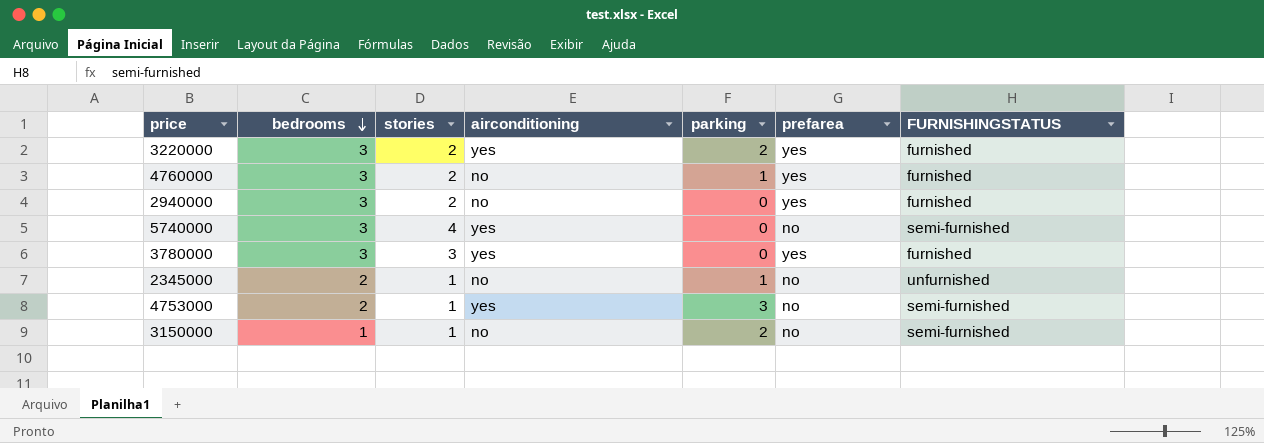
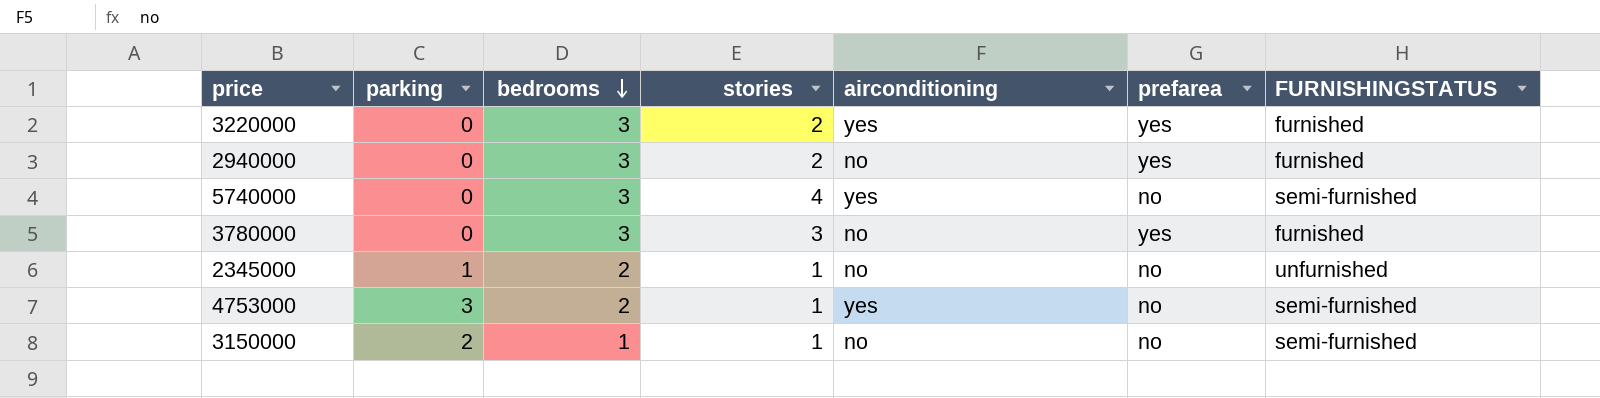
column parking | position: 5 -> 2
row 4760000: 3 | 2 | no | 1 | yes | furnished -> none
3220000 | parking: 2 -> 0
3780000 | airconditioning: yes -> no

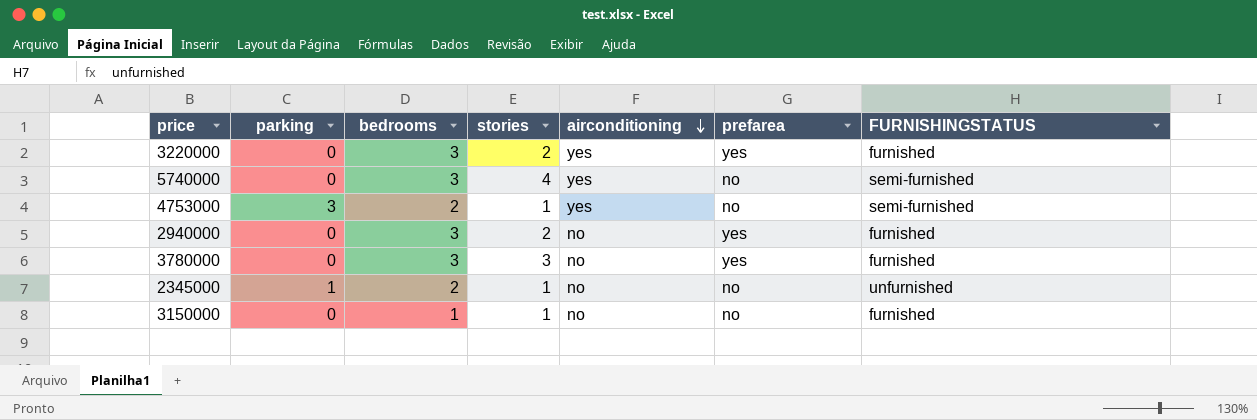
row order: bedrooms descending -> airconditioning descending
3150000 | parking: 2 -> 0
3150000 | FURNISHINGSTATUS: semi-furnished -> furnished

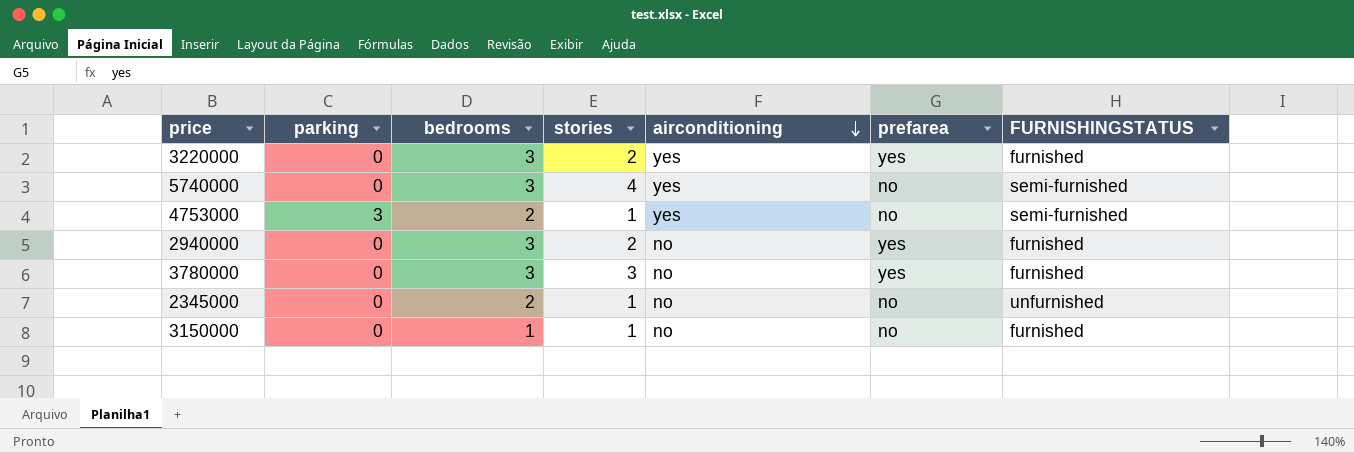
2345000 | parking: 1 -> 0

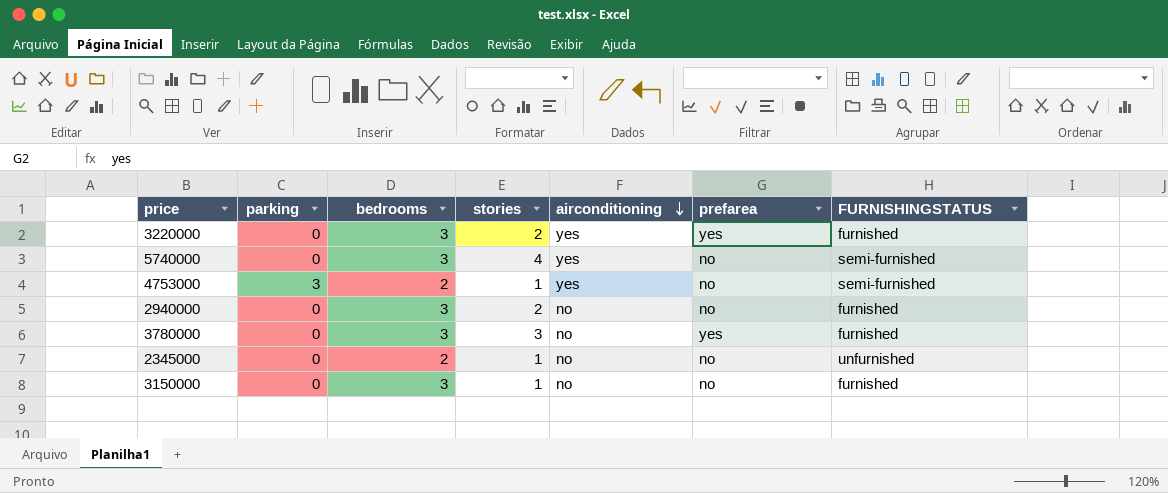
2940000 | prefarea: yes -> no
3150000 | bedrooms: 1 -> 3

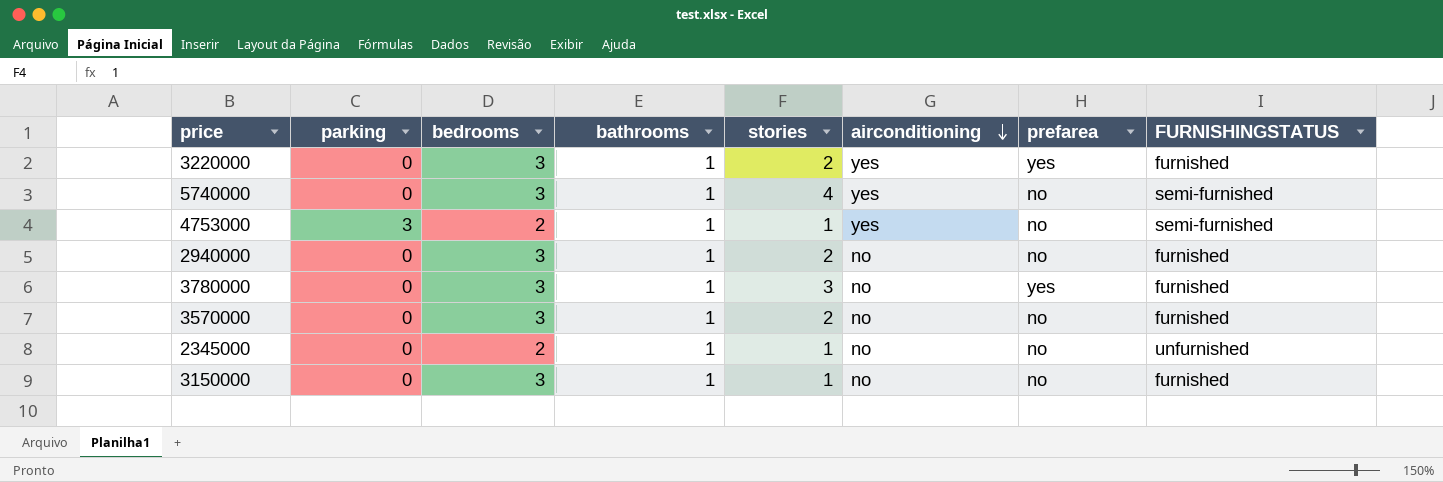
column bathrooms | position: none -> 4
row 3570000: none -> 0 | 3 | 1 | 2 | no | no | furnished

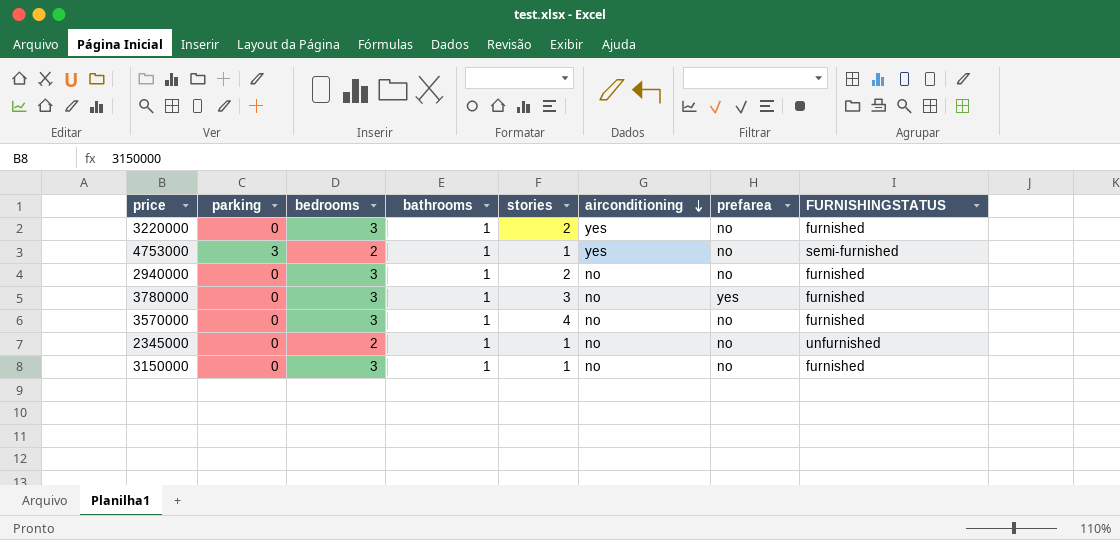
row 5740000: 0 | 3 | 1 | 4 | yes | no | semi-furnished -> none
3220000 | prefarea: yes -> no
3570000 | stories: 2 -> 4

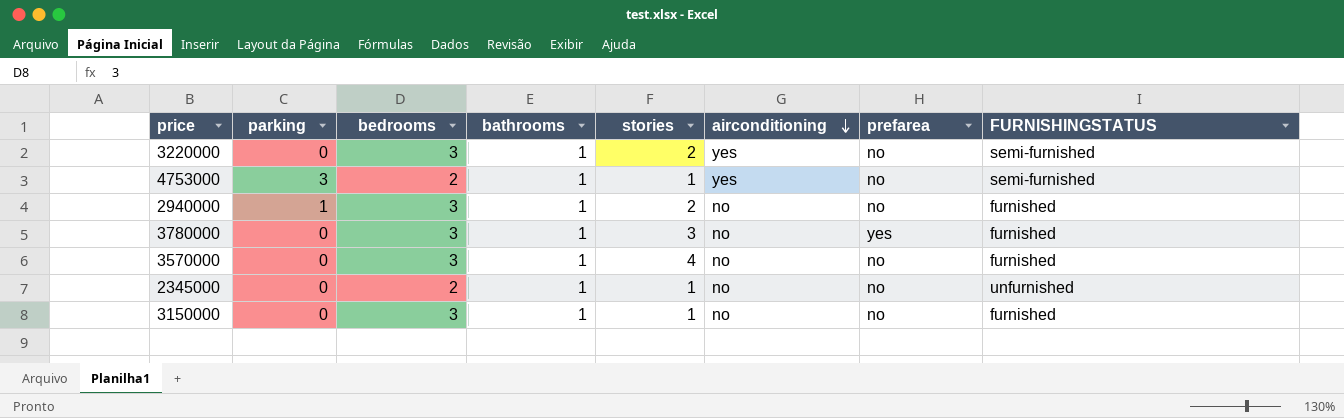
3220000 | FURNISHINGSTATUS: furnished -> semi-furnished
2940000 | parking: 0 -> 1

